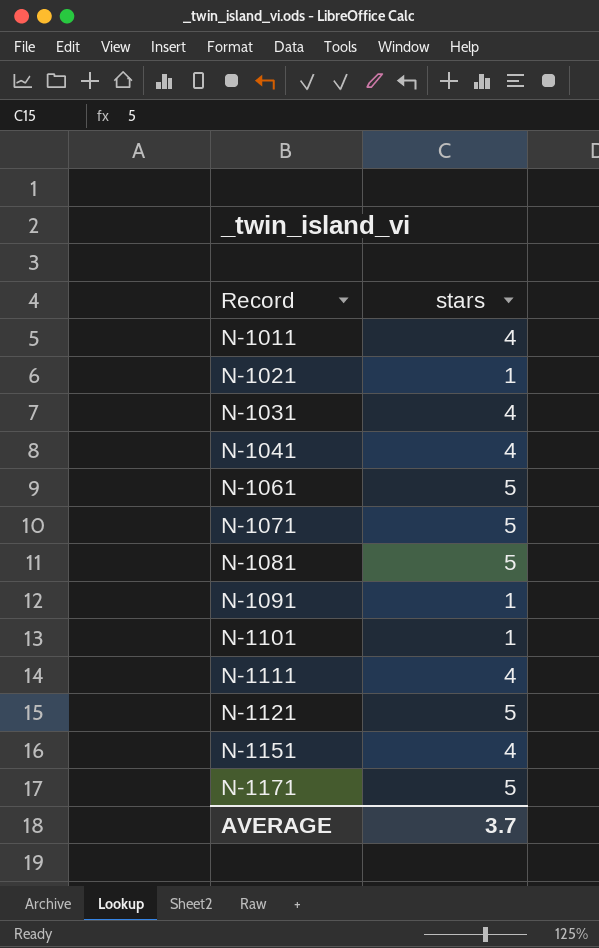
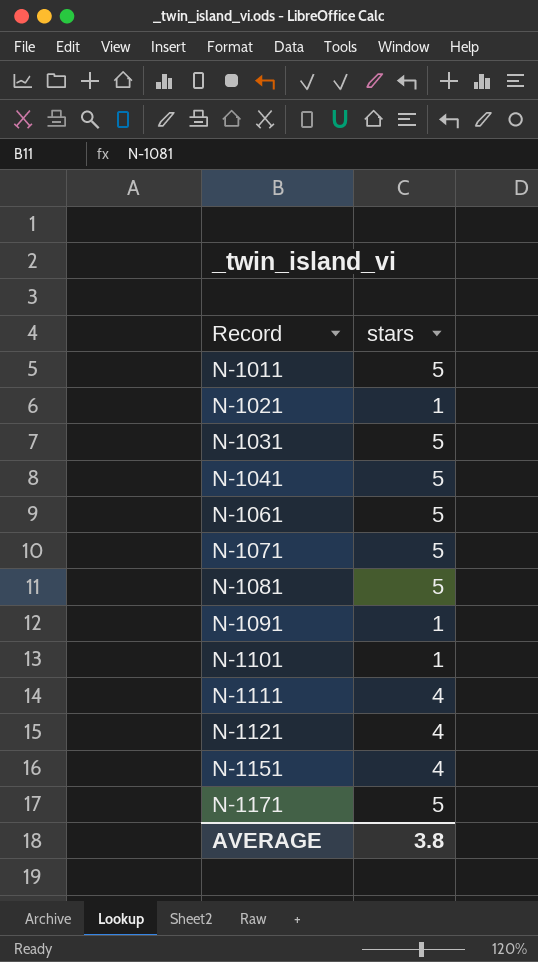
N-1011 | stars: 4 -> 5
N-1031 | stars: 4 -> 5
N-1041 | stars: 4 -> 5
N-1121 | stars: 5 -> 4
AVERAGE | stars: 3.7 -> 3.8

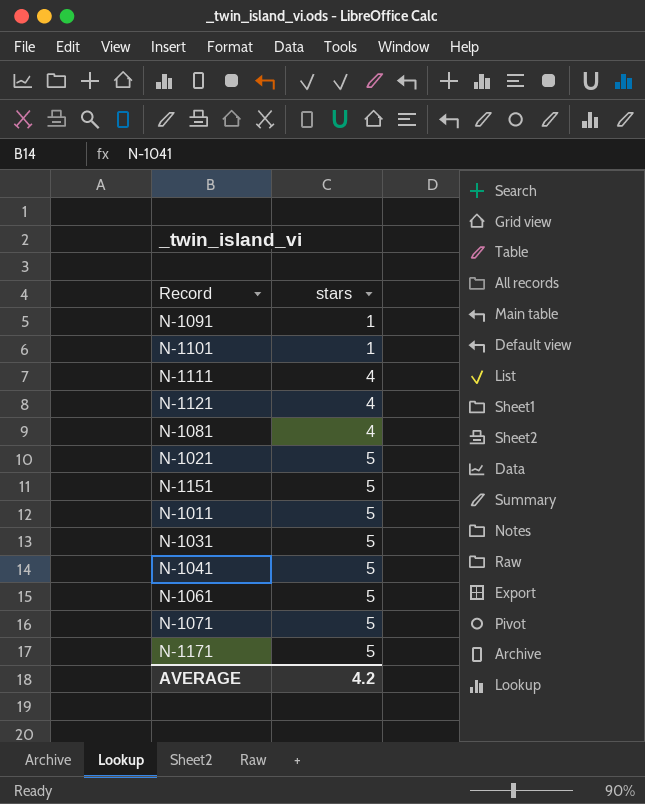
row order: Record ascending -> stars ascending
N-1081 | stars: 5 -> 4
N-1021 | stars: 1 -> 5
N-1151 | stars: 4 -> 5
AVERAGE | stars: 3.8 -> 4.2

